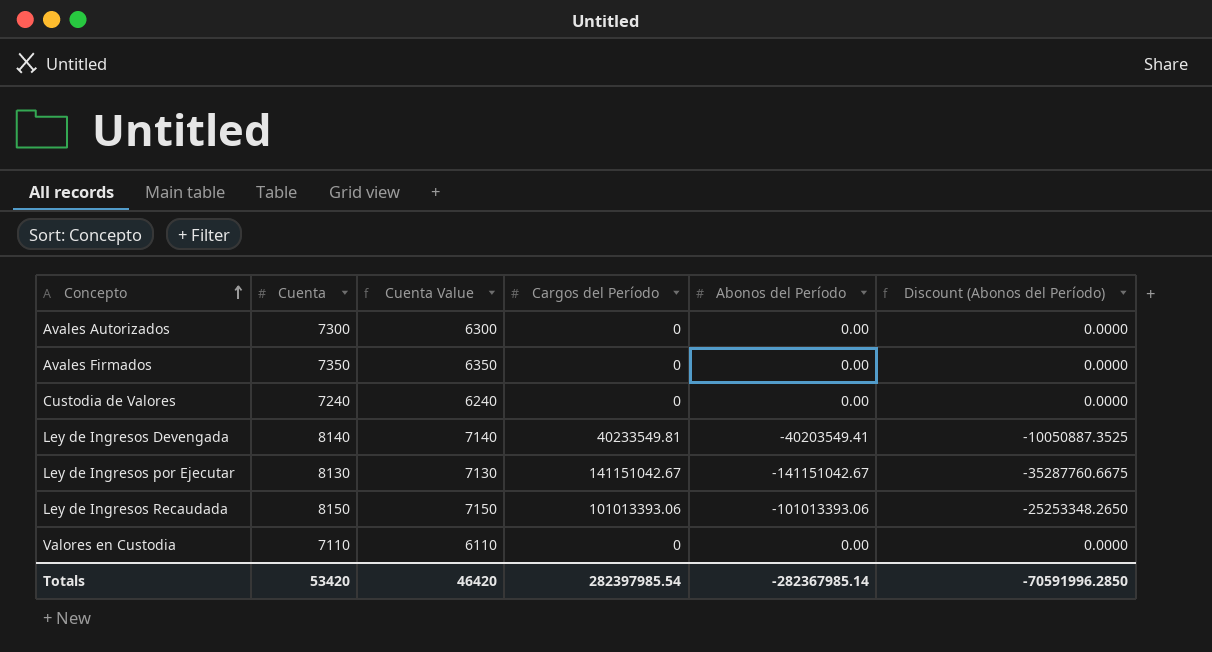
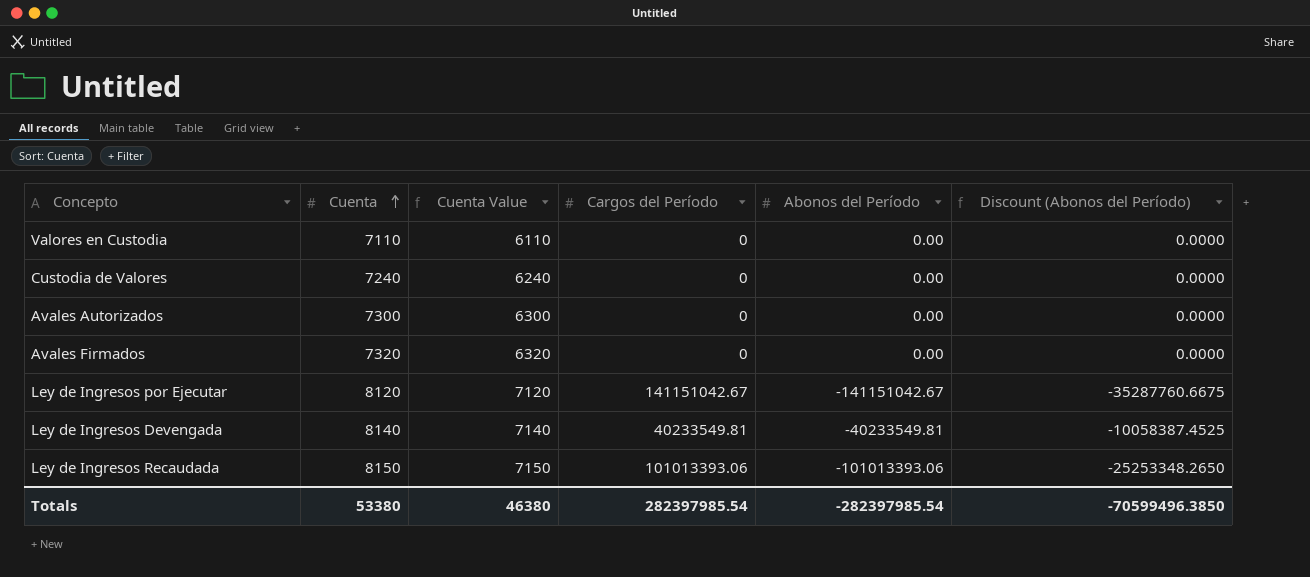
row order: Concepto ascending -> Cuenta ascending
Avales Firmados | Cuenta: 7350 -> 7320
Avales Firmados | Cuenta Value: 6350 -> 6320
Ley de Ingresos por Ejecutar | Cuenta: 8130 -> 8120
Ley de Ingresos por Ejecutar | Cuenta Value: 7130 -> 7120
Ley de Ingresos Devengada | Abonos del Período: -40203549.41 -> -40233549.81
Ley de Ingresos Devengada | Discount (Abonos del Período): -10050887.3525 -> -10058387.4525
Totals | Cuenta: 53420 -> 53380
Totals | Cuenta Value: 46420 -> 46380
Totals | Abonos del Período: -282367985.14 -> -282397985.54
Totals | Discount (Abonos del Período): -70591996.2850 -> -70599496.3850

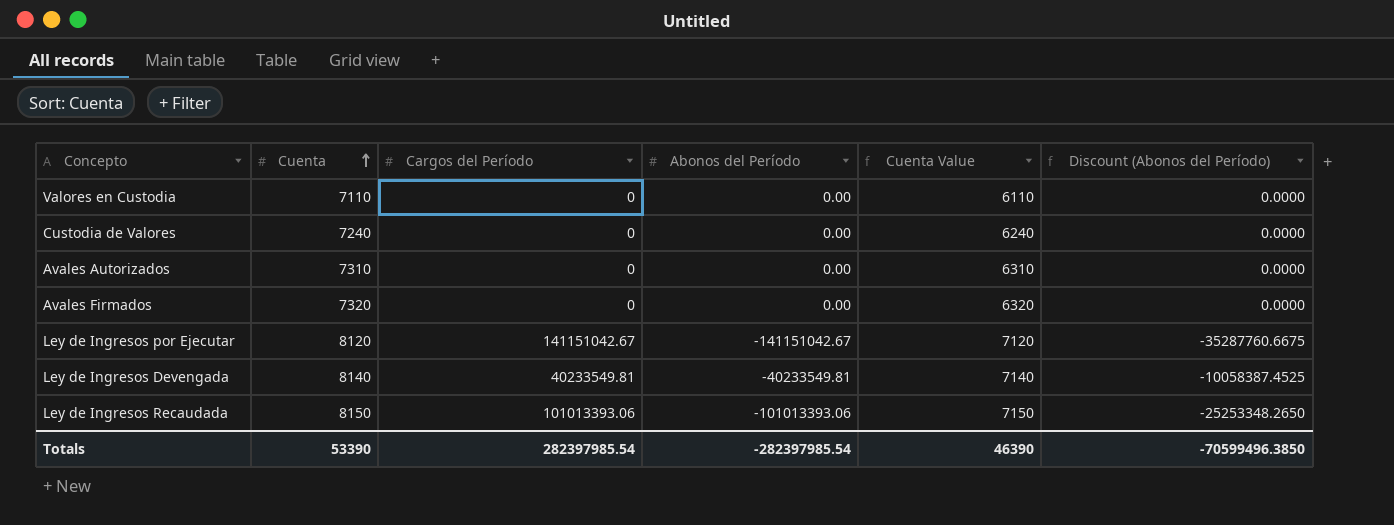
column Cuenta Value | position: 3 -> 5
Avales Autorizados | Cuenta: 7300 -> 7310
Avales Autorizados | Cuenta Value: 6300 -> 6310
Totals | Cuenta: 53380 -> 53390
Totals | Cuenta Value: 46380 -> 46390

